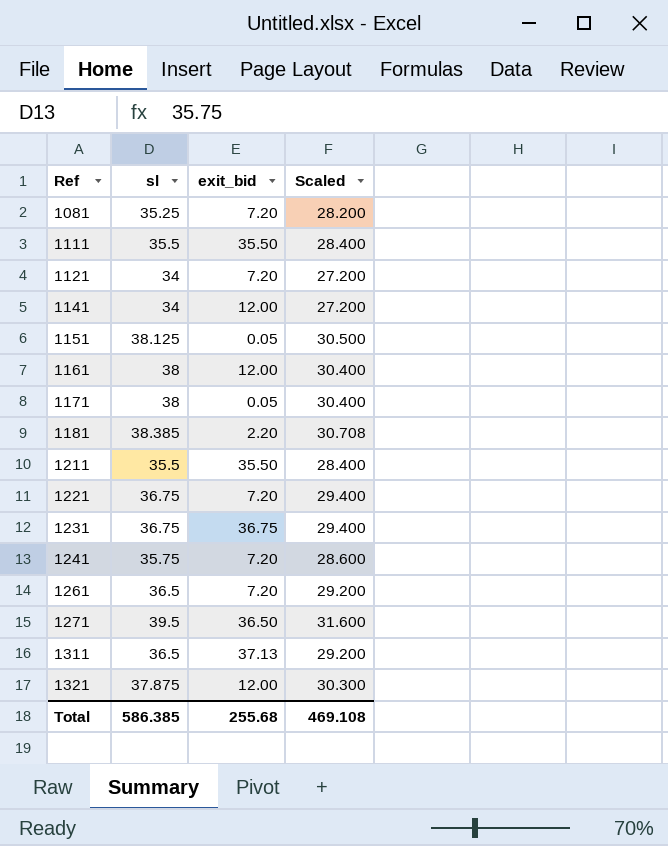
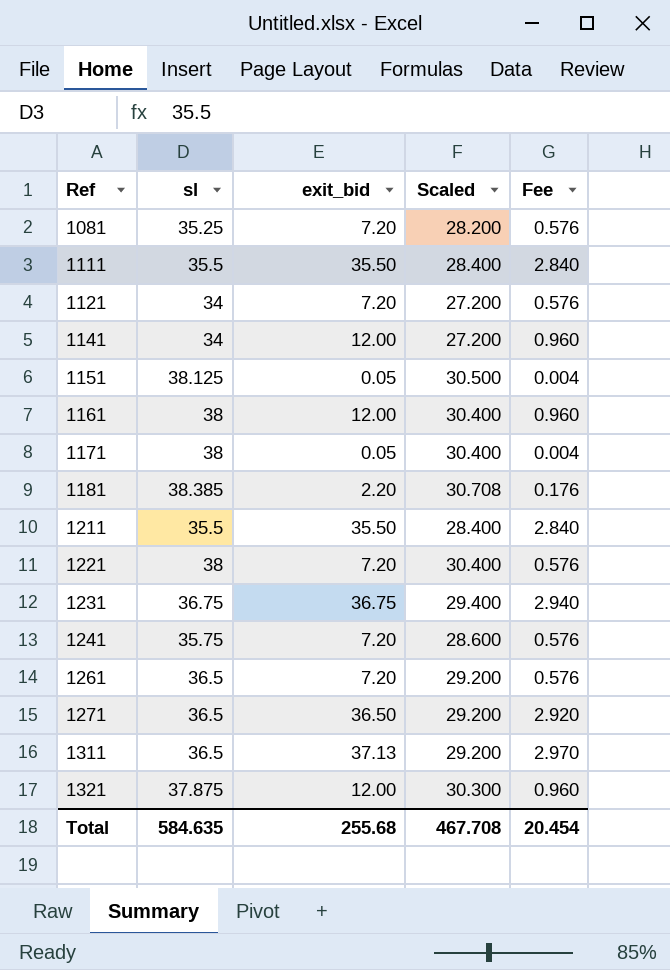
column Fee | formula: none -> [exit_bid] * 0.08
1221 | sl: 36.75 -> 38
1221 | Scaled: 29.400 -> 30.400
1271 | sl: 39.5 -> 36.5
1271 | Scaled: 31.600 -> 29.200
Total | sl: 586.385 -> 584.635
Total | Scaled: 469.108 -> 467.708

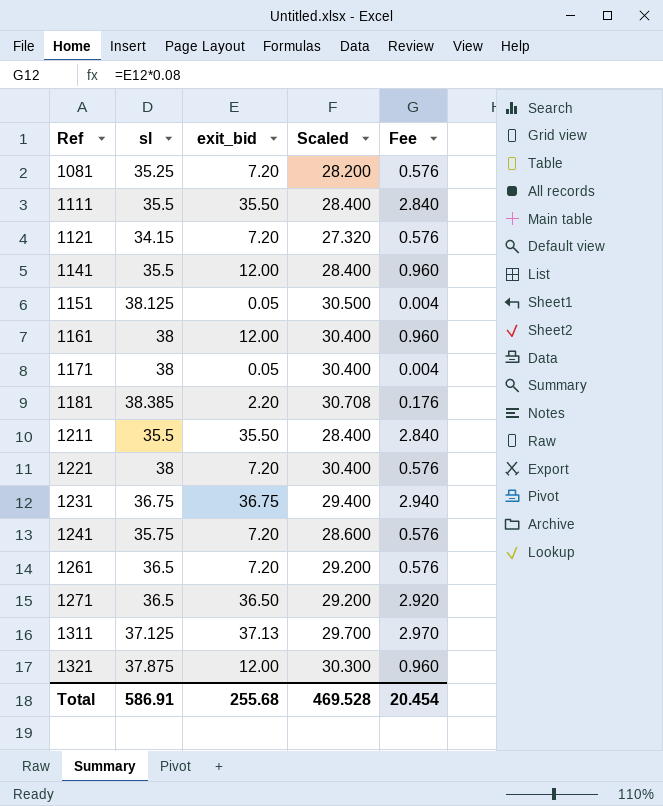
1121 | sl: 34 -> 34.15
1121 | Scaled: 27.200 -> 27.320
1141 | sl: 34 -> 35.5
1141 | Scaled: 27.200 -> 28.400
1311 | sl: 36.5 -> 37.125
1311 | Scaled: 29.200 -> 29.700
Total | sl: 584.635 -> 586.91
Total | Scaled: 467.708 -> 469.528

